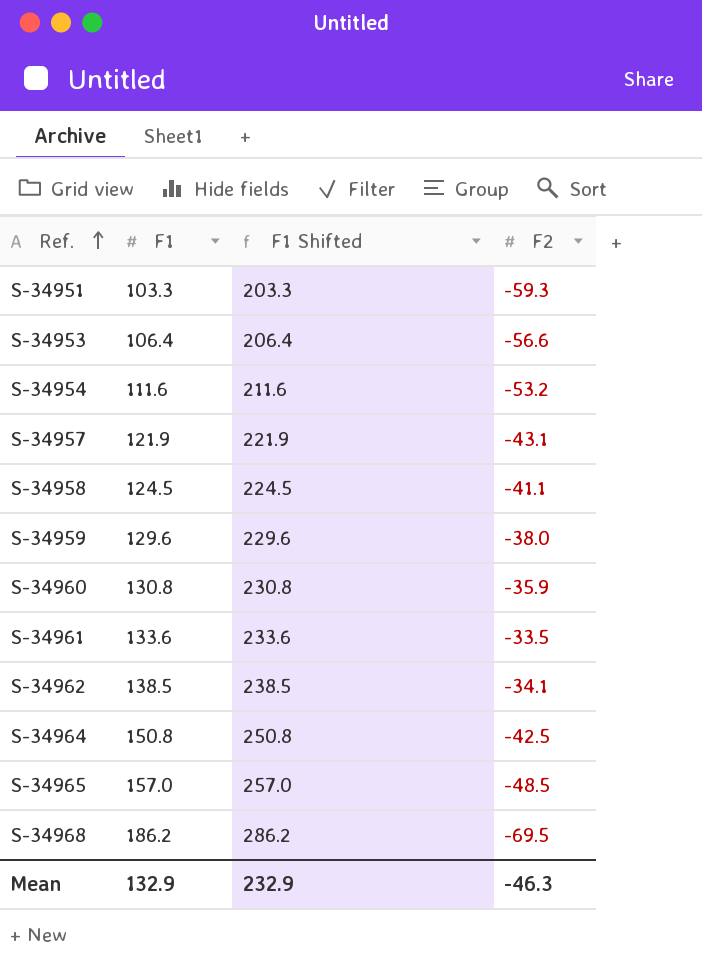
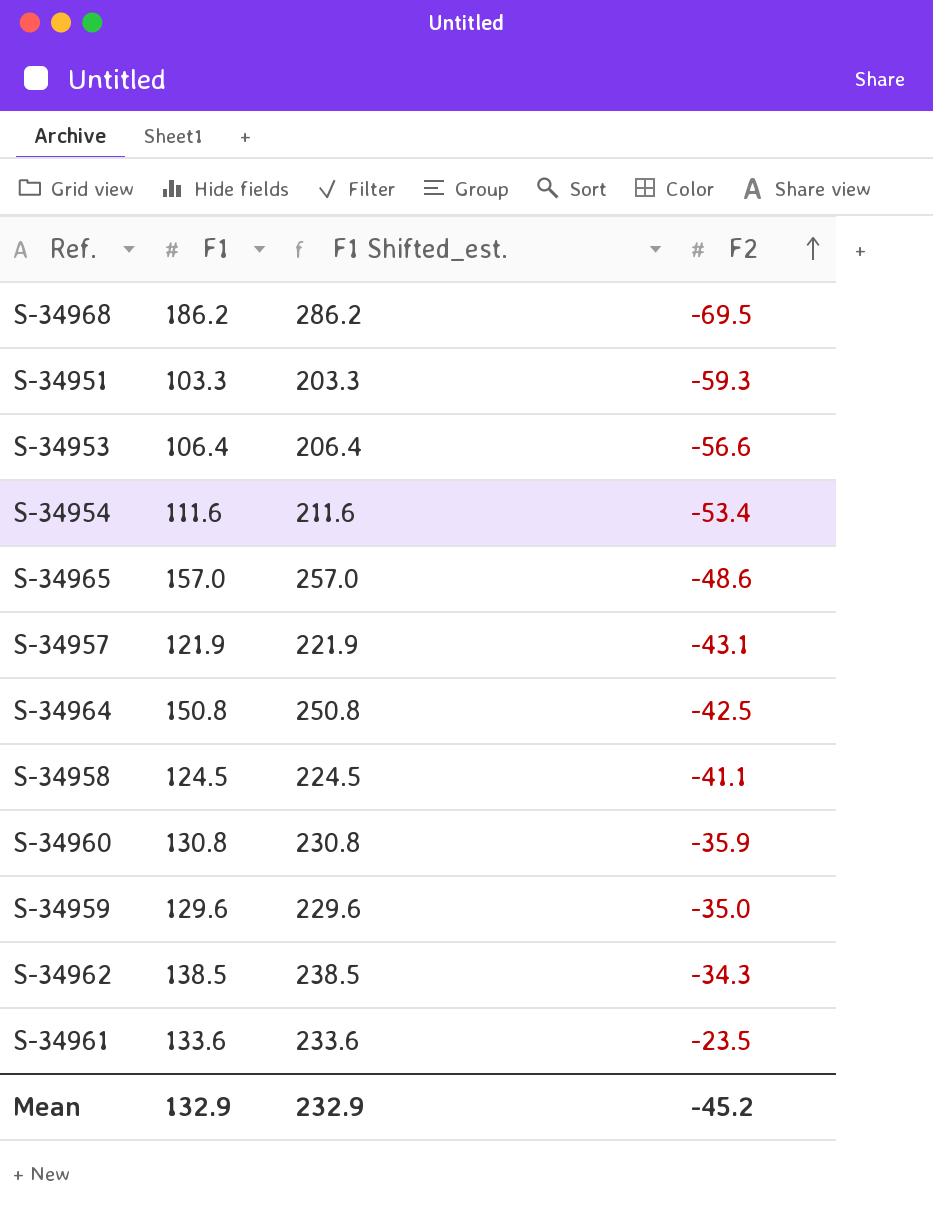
row order: Ref. ascending -> F2 ascending
column name: F1 Shifted -> F1 Shifted_est.
S-34954 | F2: -53.2 -> -53.4
S-34965 | F2: -48.5 -> -48.6
S-34959 | F2: -38.0 -> -35.0
S-34962 | F2: -34.1 -> -34.3
S-34961 | F2: -33.5 -> -23.5
Mean | F2: -46.3 -> -45.2

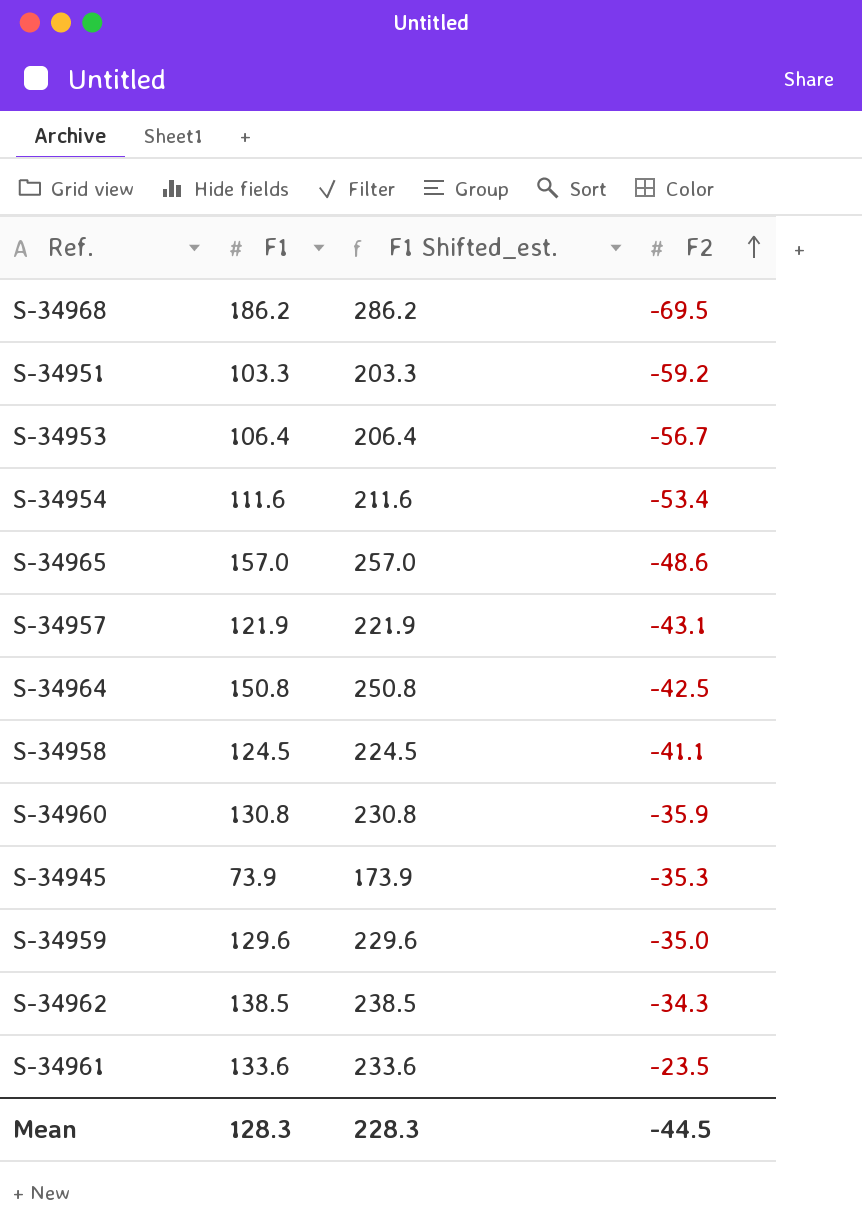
S-34951 | F2: -59.3 -> -59.2
S-34953 | F2: -56.6 -> -56.7
row S-34945: none -> 73.9 | 173.9 | -35.3
Mean | F1: 132.9 -> 128.3
Mean | F1 Shifted_est.: 232.9 -> 228.3
Mean | F2: -45.2 -> -44.5

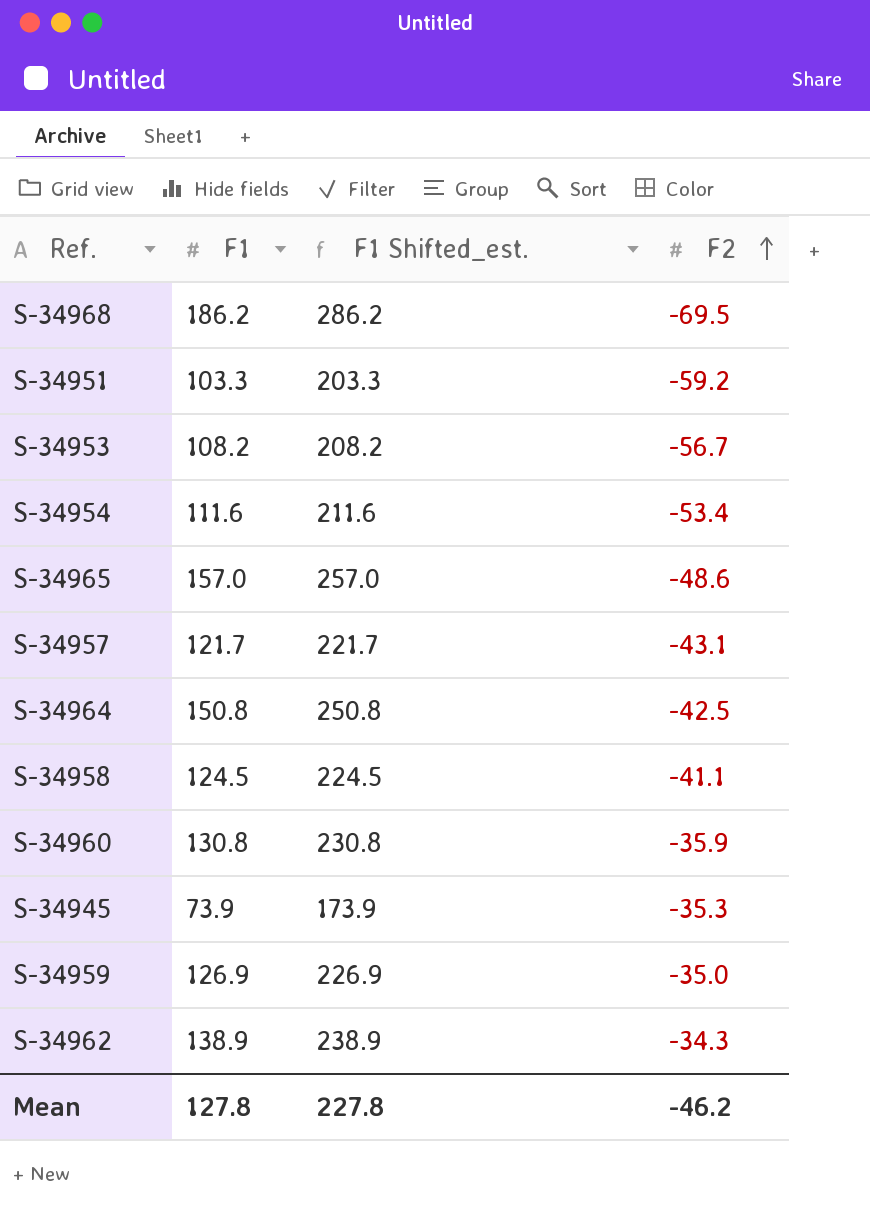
row S-34961: 133.6 | 233.6 | -23.5 -> none
S-34953 | F1: 106.4 -> 108.2
S-34953 | F1 Shifted_est.: 206.4 -> 208.2
S-34957 | F1: 121.9 -> 121.7
S-34957 | F1 Shifted_est.: 221.9 -> 221.7
S-34959 | F1: 129.6 -> 126.9
S-34959 | F1 Shifted_est.: 229.6 -> 226.9
S-34962 | F1: 138.5 -> 138.9
S-34962 | F1 Shifted_est.: 238.5 -> 238.9
Mean | F1: 128.3 -> 127.8
Mean | F1 Shifted_est.: 228.3 -> 227.8
Mean | F2: -44.5 -> -46.2

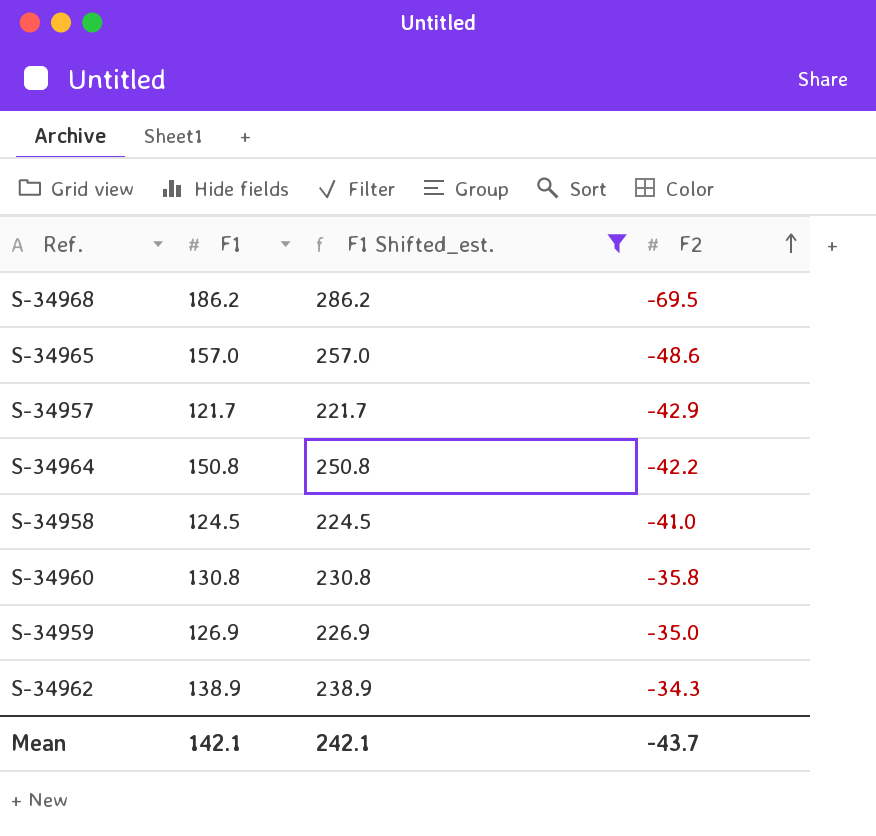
filter: none -> F1 Shifted_est. >= 221.7
S-34957 | F2: -43.1 -> -42.9
S-34964 | F2: -42.5 -> -42.2
S-34958 | F2: -41.1 -> -41.0
S-34960 | F2: -35.9 -> -35.8
Mean | F1: 127.8 -> 142.1
Mean | F1 Shifted_est.: 227.8 -> 242.1
Mean | F2: -46.2 -> -43.7

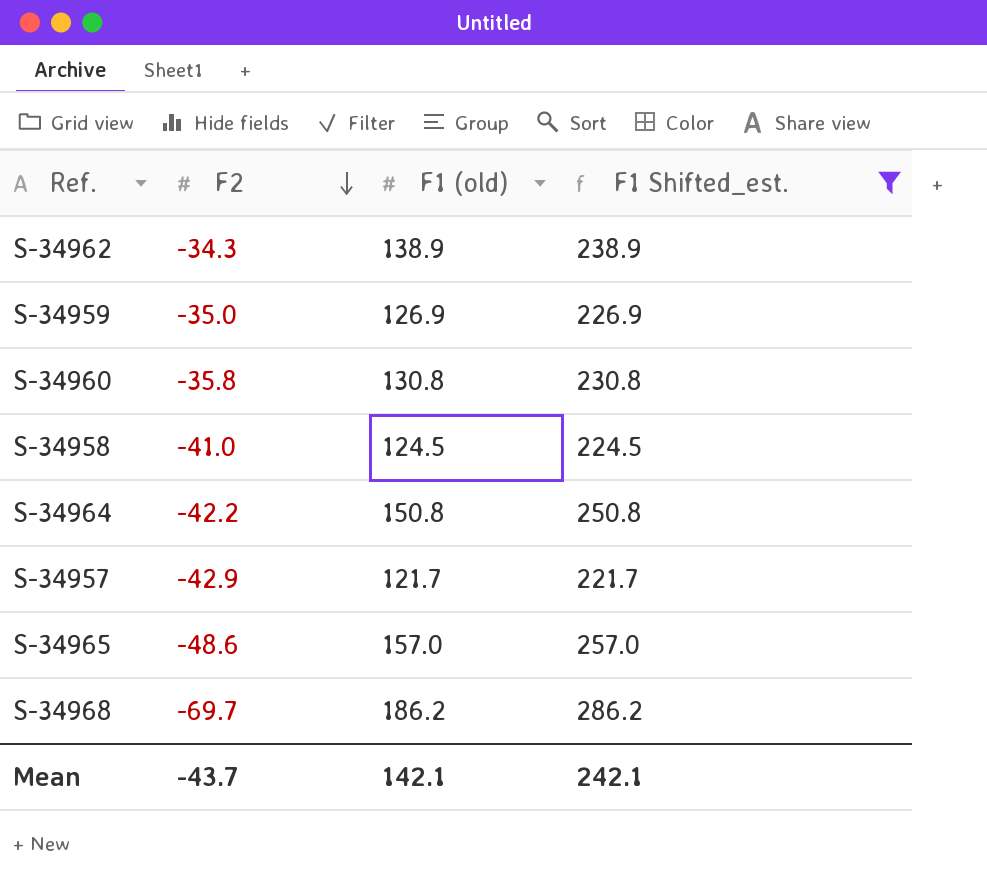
row order: F2 ascending -> F2 descending
column F2 | position: 4 -> 2
column name: F1 -> F1 (old)
S-34968 | F2: -69.5 -> -69.7

